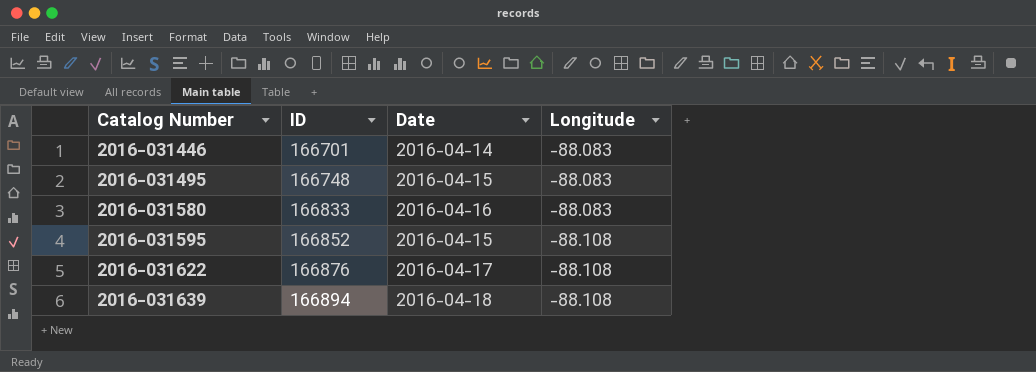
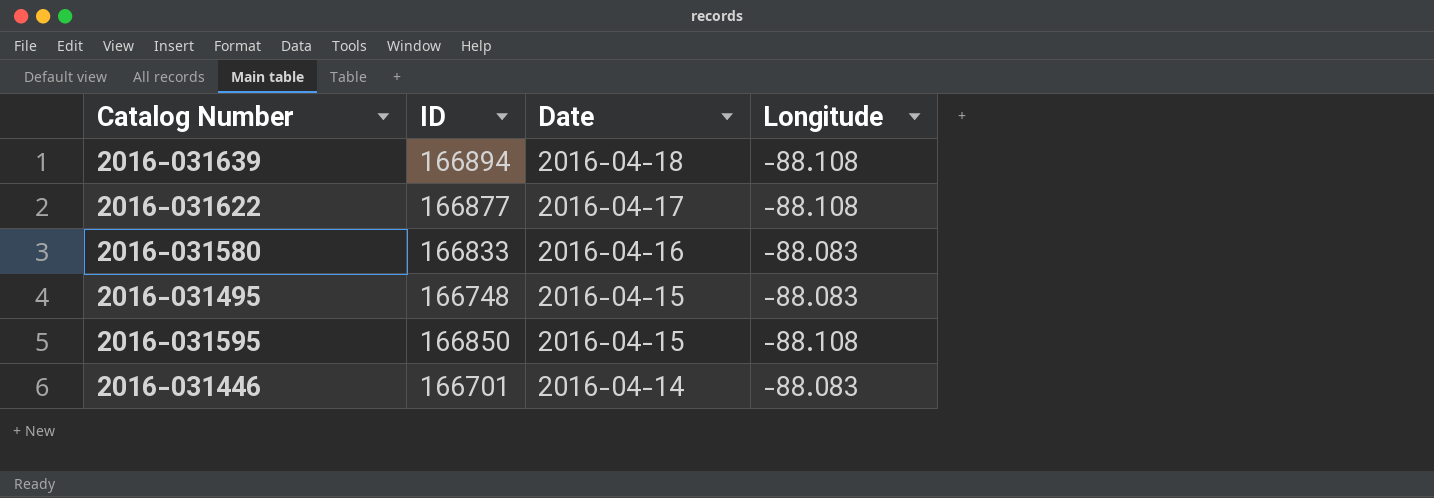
row order: Catalog Number ascending -> Date descending
2016-031622 | ID: 166876 -> 166877
2016-031595 | ID: 166852 -> 166850

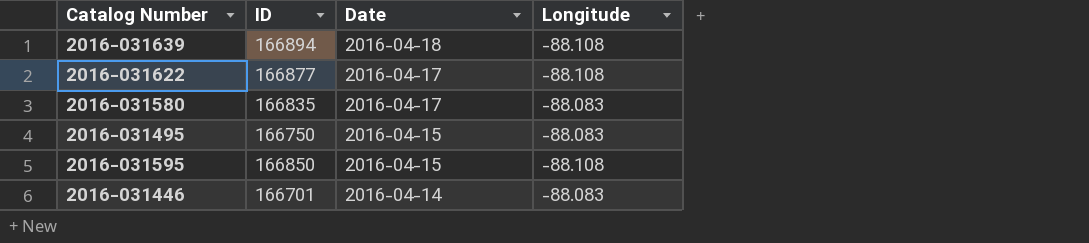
2016-031580 | ID: 166833 -> 166835
2016-031580 | Date: 2016-04-16 -> 2016-04-17
2016-031495 | ID: 166748 -> 166750

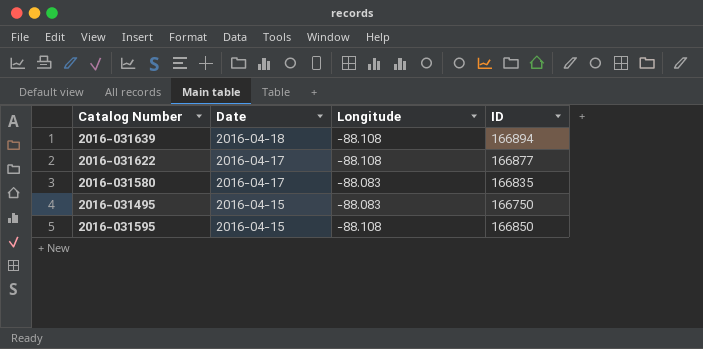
column ID | position: 2 -> 4
row 2016-031446: 166701 | 2016-04-14 | -88.083 -> none

